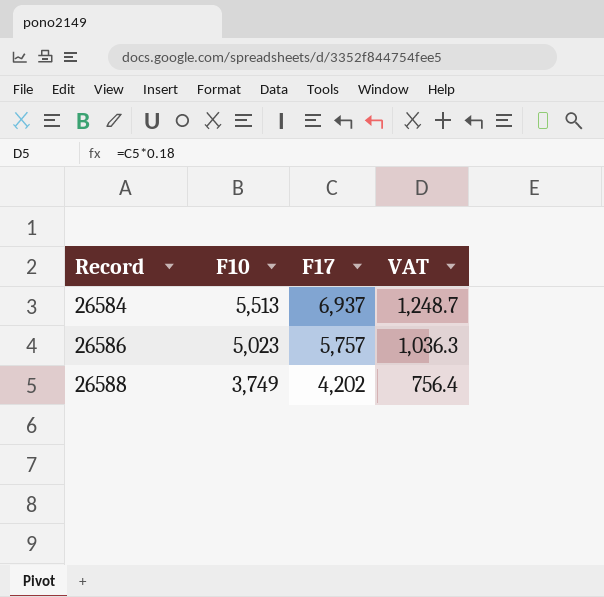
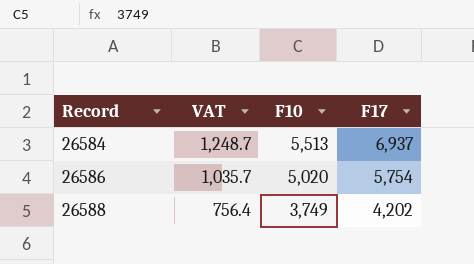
column VAT | position: 4 -> 2
26586 | VAT: 1,036.3 -> 1,035.7
26586 | F10: 5,023 -> 5,020
26586 | F17: 5,757 -> 5,754

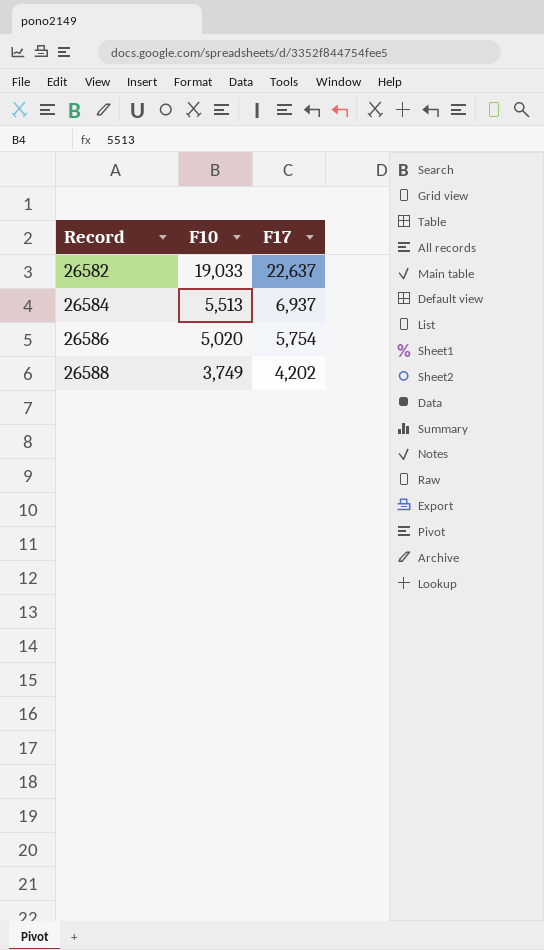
column VAT | formula: [F17] * 0.18 -> none
row 26582: none -> 19,033 | 22,637

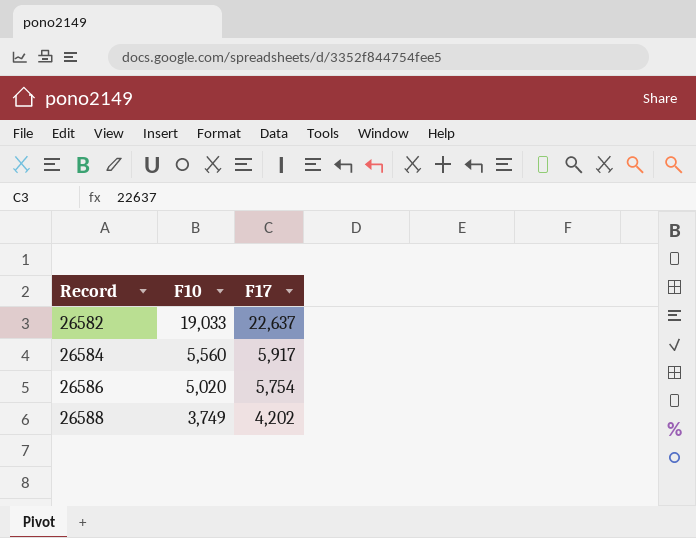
26584 | F10: 5,513 -> 5,560
26584 | F17: 6,937 -> 5,917

